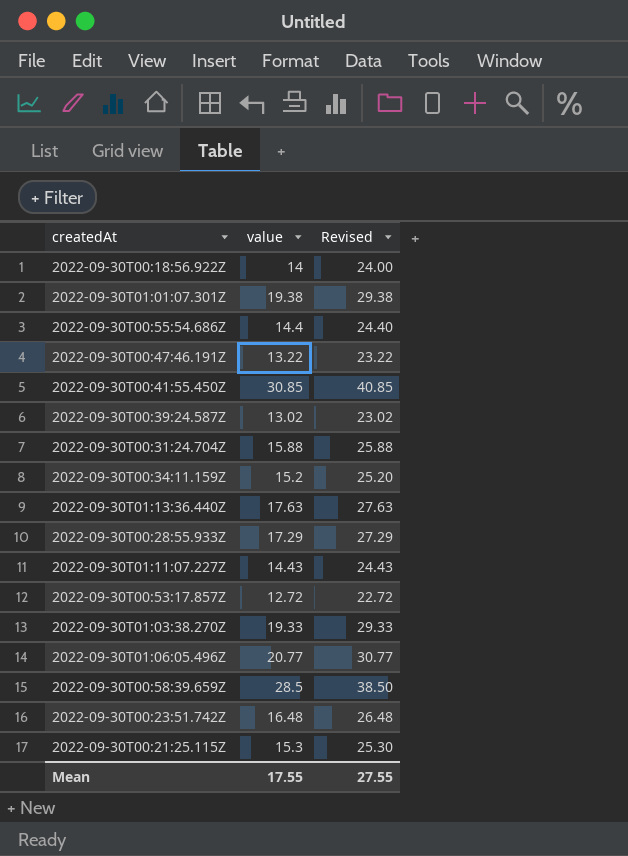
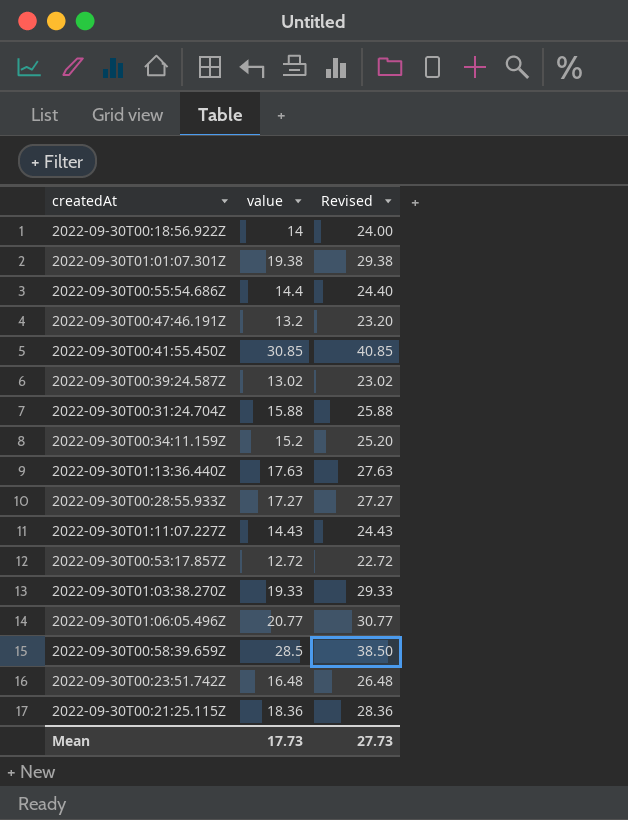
2022-09-30T00:47:46.191Z | value: 13.22 -> 13.2
2022-09-30T00:47:46.191Z | Revised: 23.22 -> 23.20
2022-09-30T00:28:55.933Z | value: 17.29 -> 17.27
2022-09-30T00:28:55.933Z | Revised: 27.29 -> 27.27
2022-09-30T00:21:25.115Z | value: 15.3 -> 18.36
2022-09-30T00:21:25.115Z | Revised: 25.30 -> 28.36
Mean | value: 17.55 -> 17.73
Mean | Revised: 27.55 -> 27.73

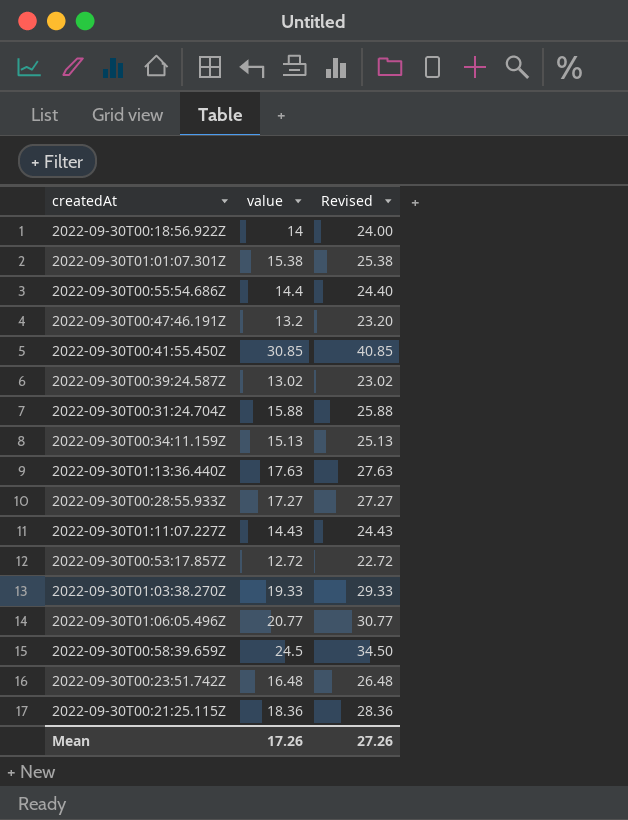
2022-09-30T01:01:07.301Z | value: 19.38 -> 15.38
2022-09-30T01:01:07.301Z | Revised: 29.38 -> 25.38
2022-09-30T00:34:11.159Z | value: 15.2 -> 15.13
2022-09-30T00:34:11.159Z | Revised: 25.20 -> 25.13
2022-09-30T00:58:39.659Z | value: 28.5 -> 24.5
2022-09-30T00:58:39.659Z | Revised: 38.50 -> 34.50
Mean | value: 17.73 -> 17.26
Mean | Revised: 27.73 -> 27.26

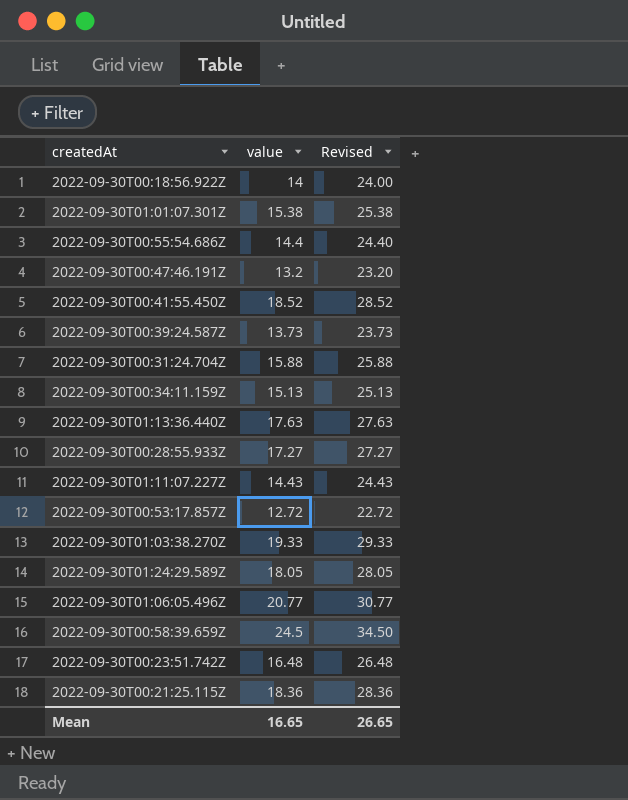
2022-09-30T00:41:55.450Z | value: 30.85 -> 18.52
2022-09-30T00:41:55.450Z | Revised: 40.85 -> 28.52
2022-09-30T00:39:24.587Z | value: 13.02 -> 13.73
2022-09-30T00:39:24.587Z | Revised: 23.02 -> 23.73
row 2022-09-30T01:24:29.589Z: none -> 18.05 | 28.05
Mean | value: 17.26 -> 16.65
Mean | Revised: 27.26 -> 26.65

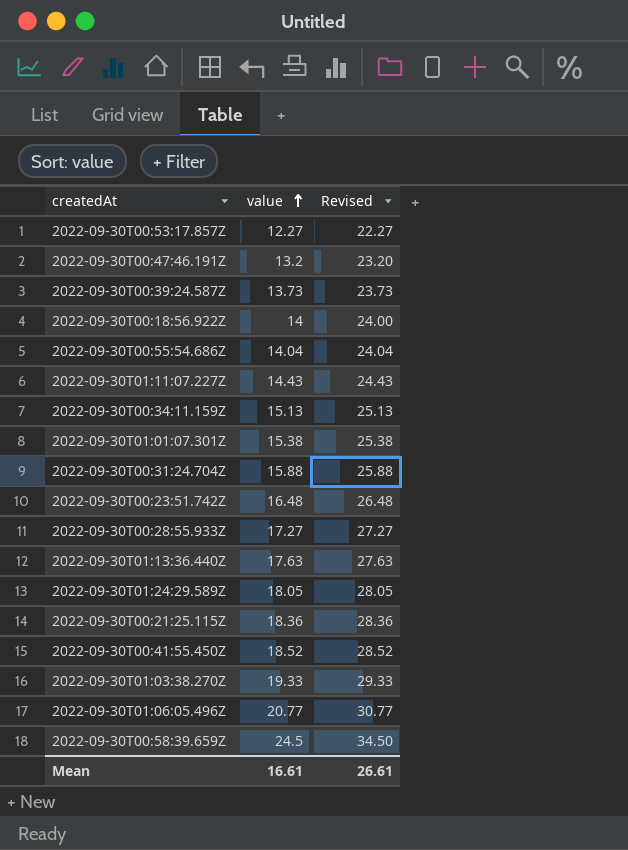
row order: none -> value ascending
2022-09-30T00:53:17.857Z | value: 12.72 -> 12.27
2022-09-30T00:53:17.857Z | Revised: 22.72 -> 22.27
2022-09-30T00:55:54.686Z | value: 14.4 -> 14.04
2022-09-30T00:55:54.686Z | Revised: 24.40 -> 24.04
Mean | value: 16.65 -> 16.61
Mean | Revised: 26.65 -> 26.61

